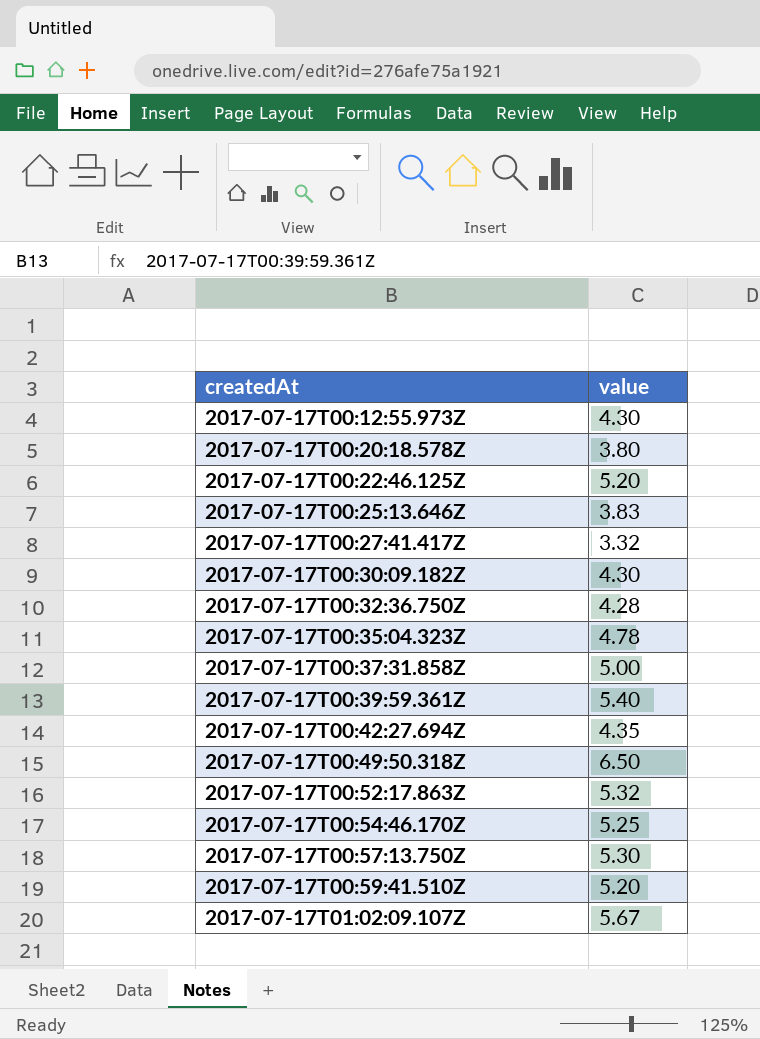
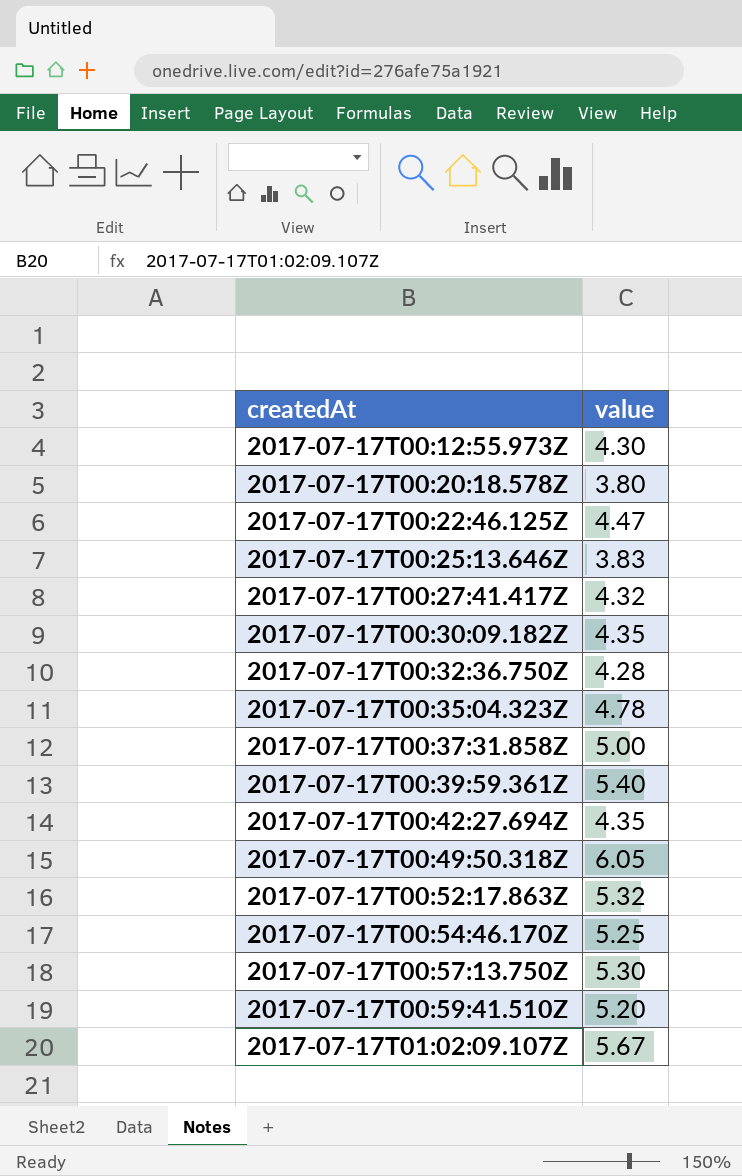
2017-07-17T00:22:46.125Z | value: 5.20 -> 4.47
2017-07-17T00:27:41.417Z | value: 3.32 -> 4.32
2017-07-17T00:30:09.182Z | value: 4.30 -> 4.35
2017-07-17T00:49:50.318Z | value: 6.50 -> 6.05

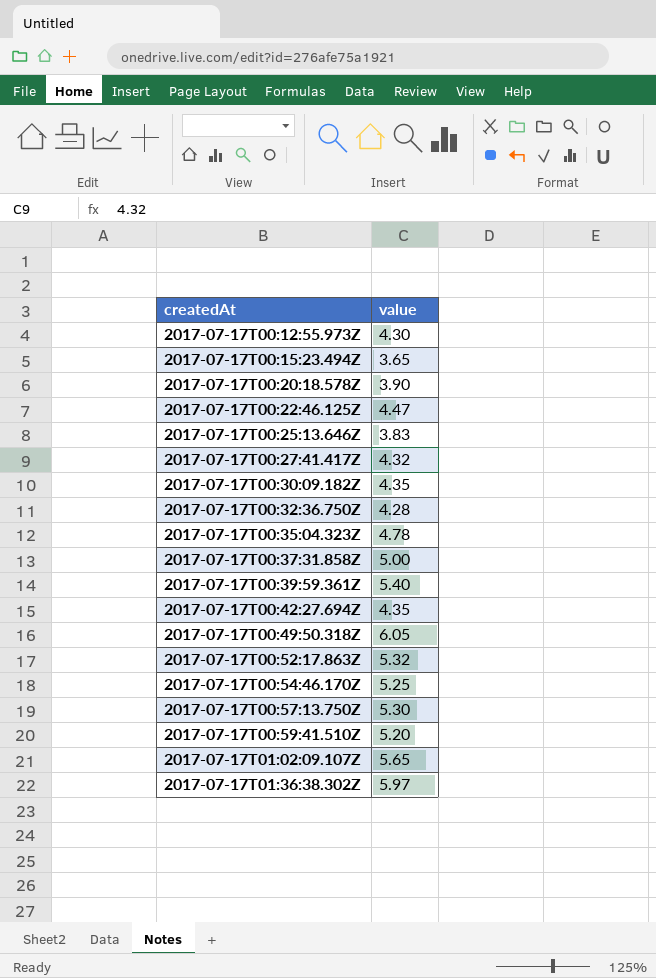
row 2017-07-17T00:15:23.494Z: none -> 3.65
2017-07-17T00:20:18.578Z | value: 3.80 -> 3.90
2017-07-17T01:02:09.107Z | value: 5.67 -> 5.65
row 2017-07-17T01:36:38.302Z: none -> 5.97

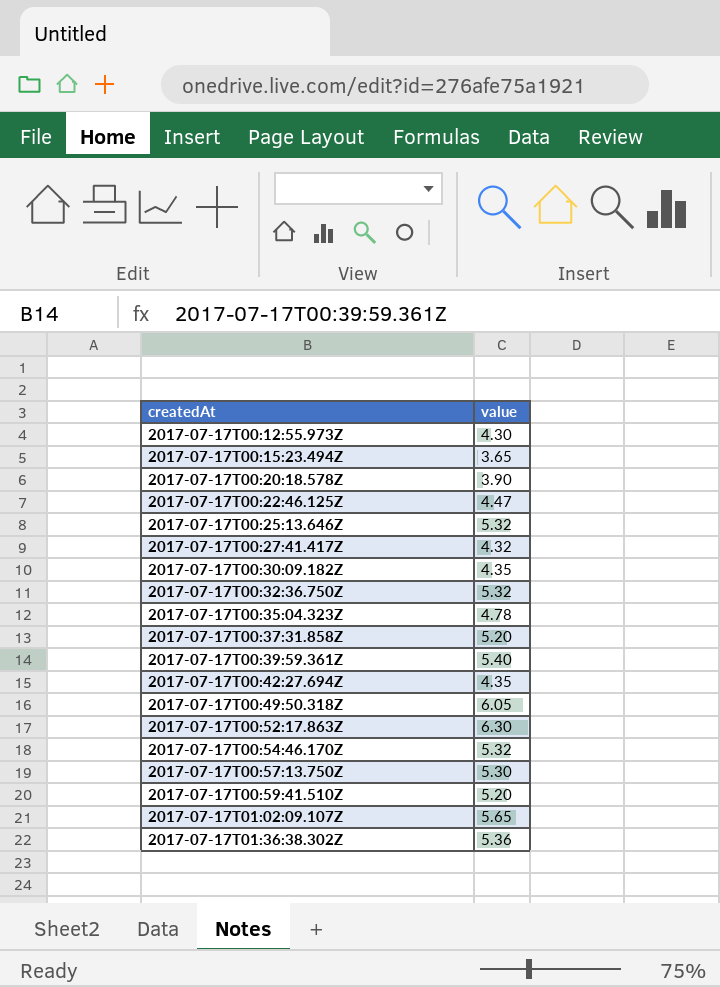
2017-07-17T00:25:13.646Z | value: 3.83 -> 5.32
2017-07-17T00:32:36.750Z | value: 4.28 -> 5.32
2017-07-17T00:37:31.858Z | value: 5.00 -> 5.20
2017-07-17T00:52:17.863Z | value: 5.32 -> 6.30
2017-07-17T00:54:46.170Z | value: 5.25 -> 5.32
2017-07-17T01:36:38.302Z | value: 5.97 -> 5.36

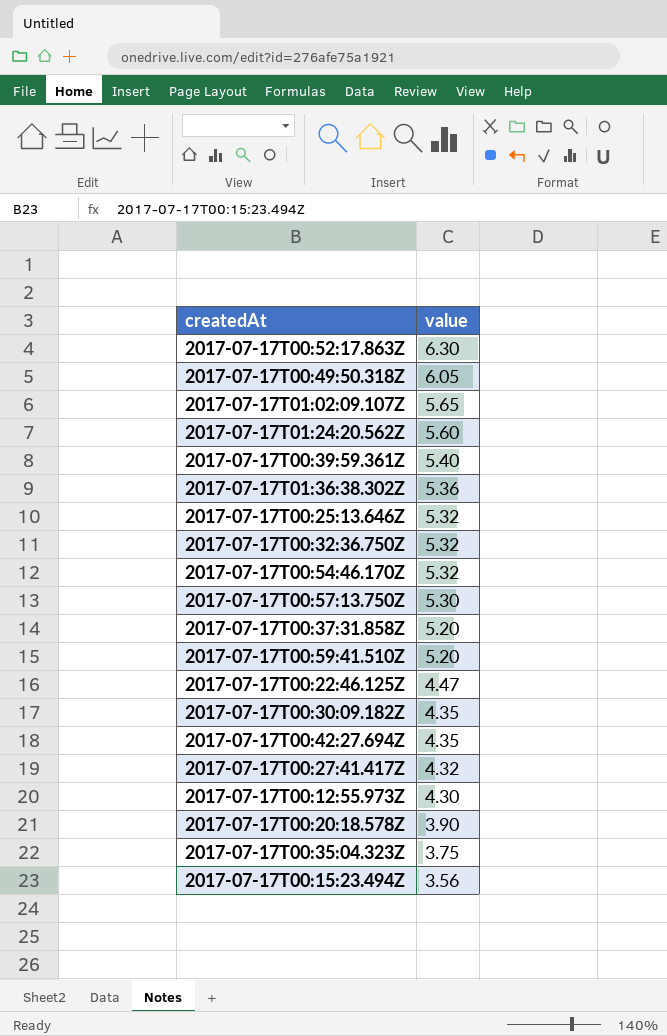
row order: createdAt ascending -> value descending
row 2017-07-17T01:24:20.562Z: none -> 5.60
2017-07-17T00:35:04.323Z | value: 4.78 -> 3.75
2017-07-17T00:15:23.494Z | value: 3.65 -> 3.56

